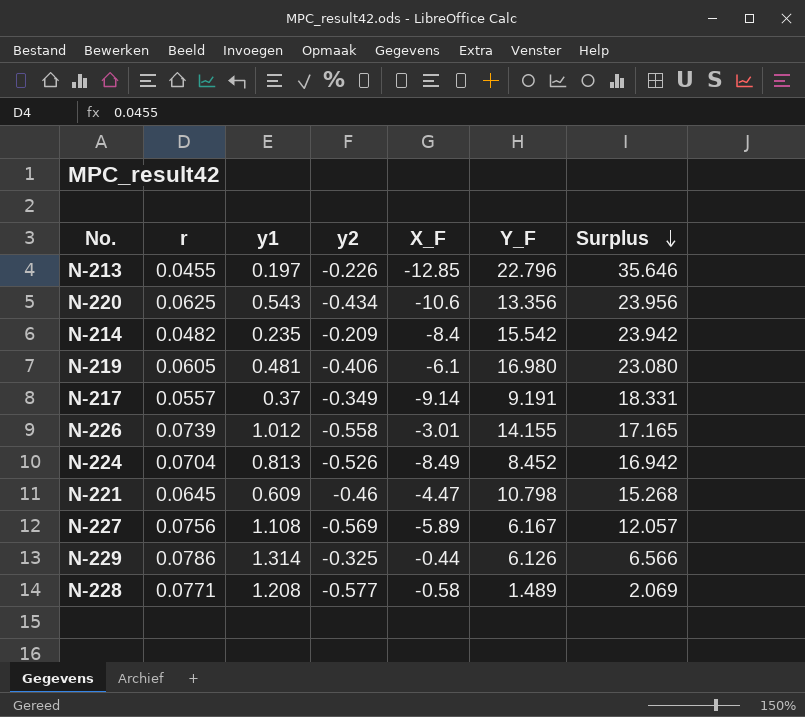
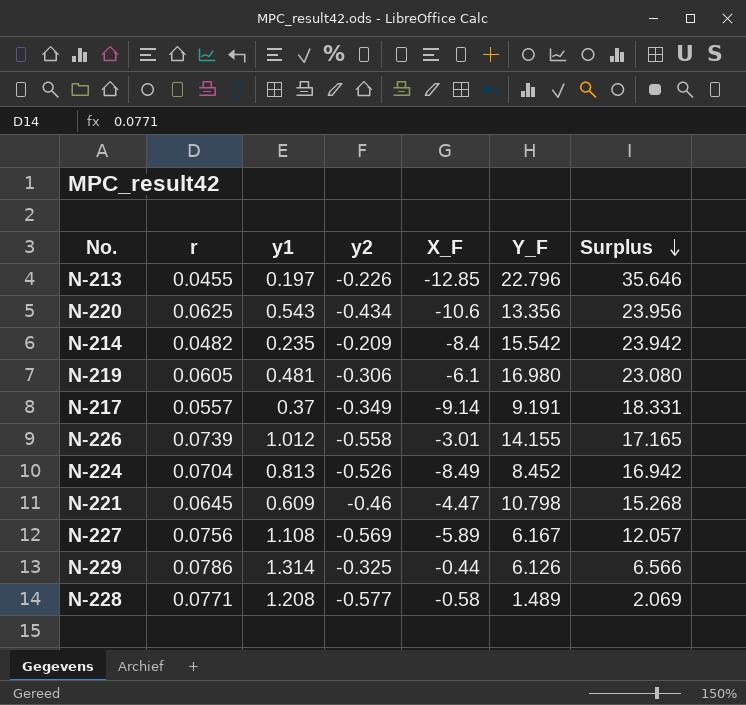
N-219 | y2: -0.406 -> -0.306

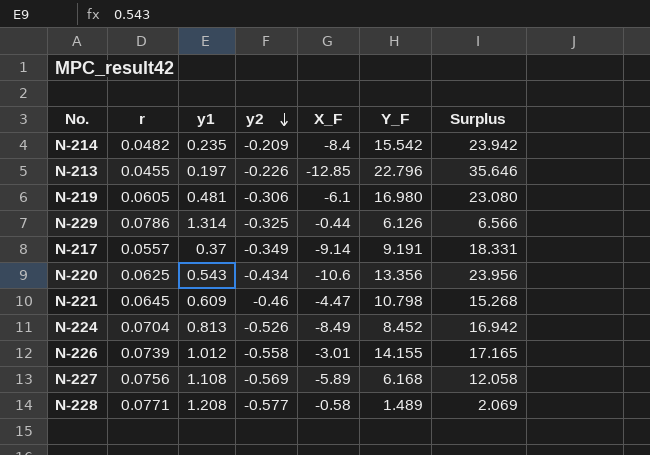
row order: Surplus descending -> y2 descending
N-227 | Y_F: 6.167 -> 6.168
N-227 | Surplus: 12.057 -> 12.058

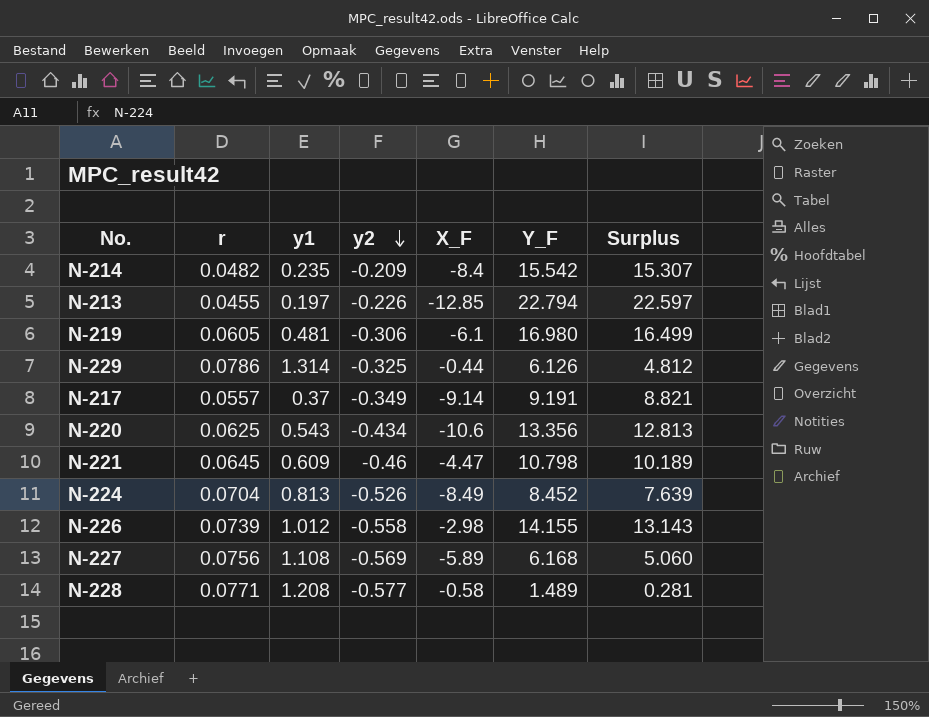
column Surplus | formula: [Y_F] - [X_F] -> [Y_F] - [y1]
N-213 | Y_F: 22.796 -> 22.794
N-226 | X_F: -3.01 -> -2.98

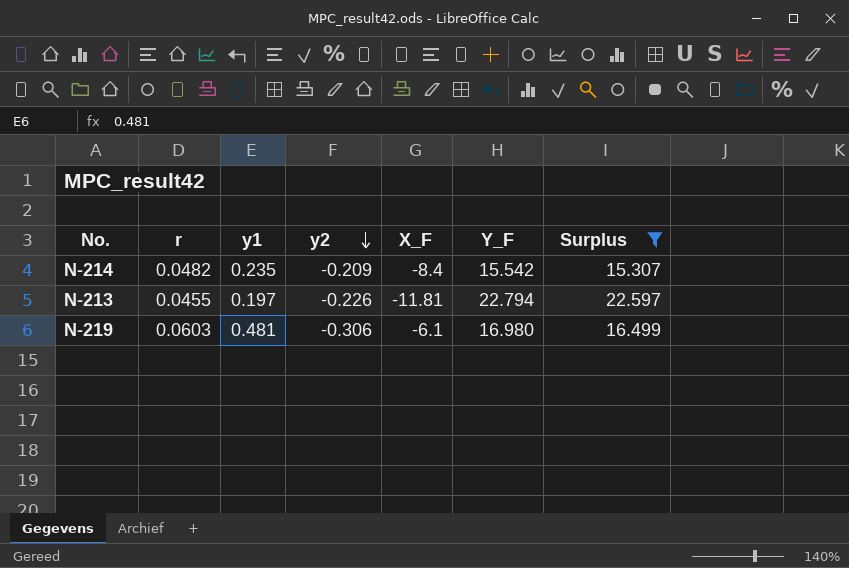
filter: none -> Surplus >= 15.307
N-213 | X_F: -12.85 -> -11.81
N-219 | r: 0.0605 -> 0.0603

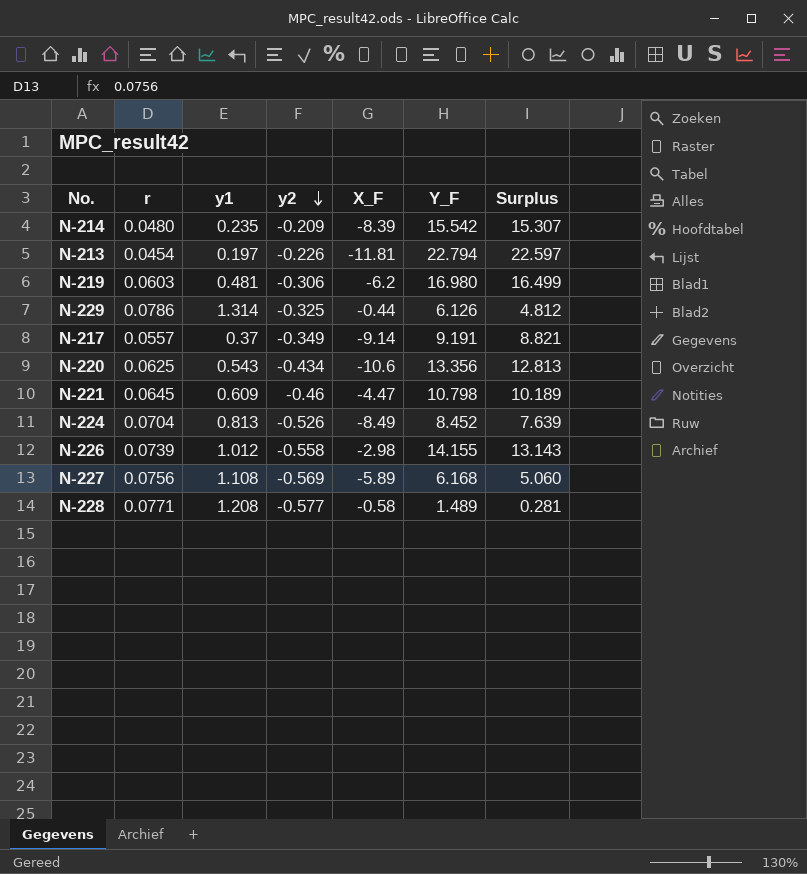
filter: Surplus >= 15.307 -> none
N-214 | r: 0.0482 -> 0.0480
N-214 | X_F: -8.4 -> -8.39
N-213 | r: 0.0455 -> 0.0454
N-219 | X_F: -6.1 -> -6.2

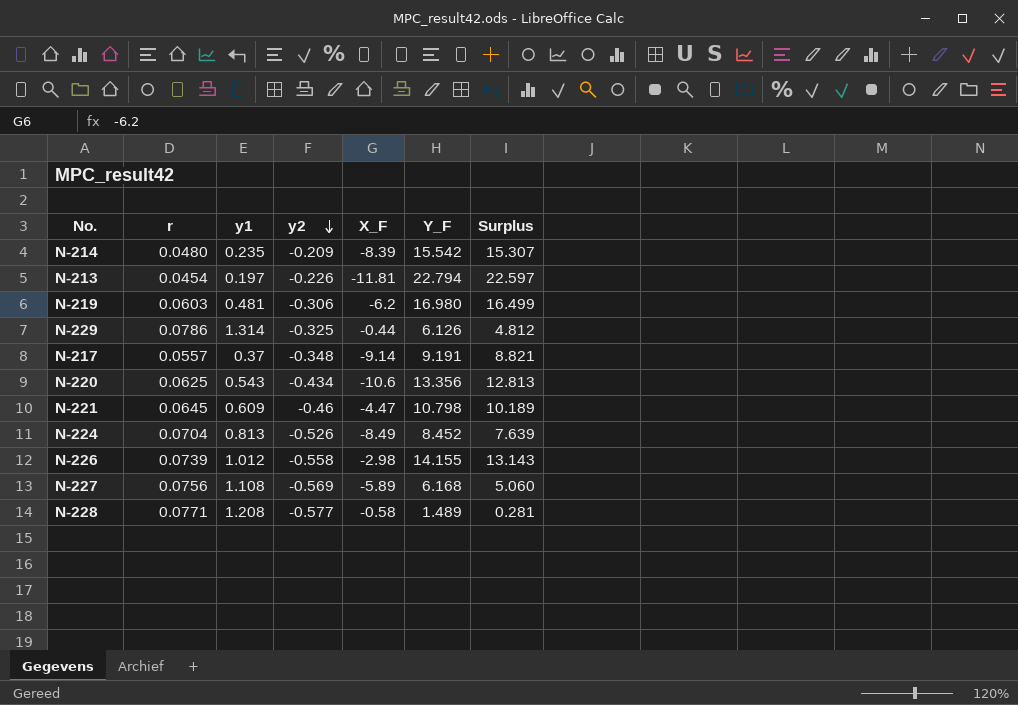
N-217 | y2: -0.349 -> -0.348

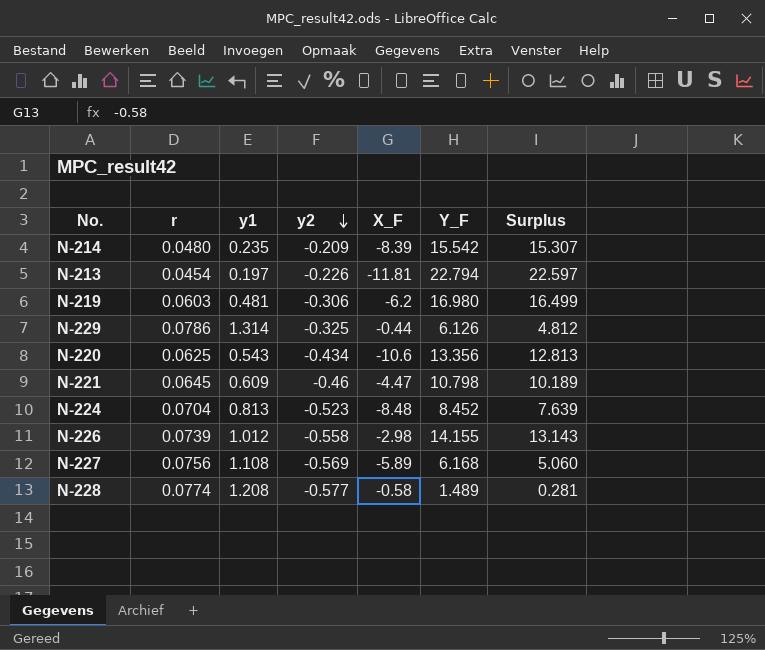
row N-217: 0.0557 | 0.37 | -0.348 | -9.14 | 9.191 | 8.821 -> none
N-224 | y2: -0.526 -> -0.523
N-224 | X_F: -8.49 -> -8.48
N-228 | r: 0.0771 -> 0.0774

